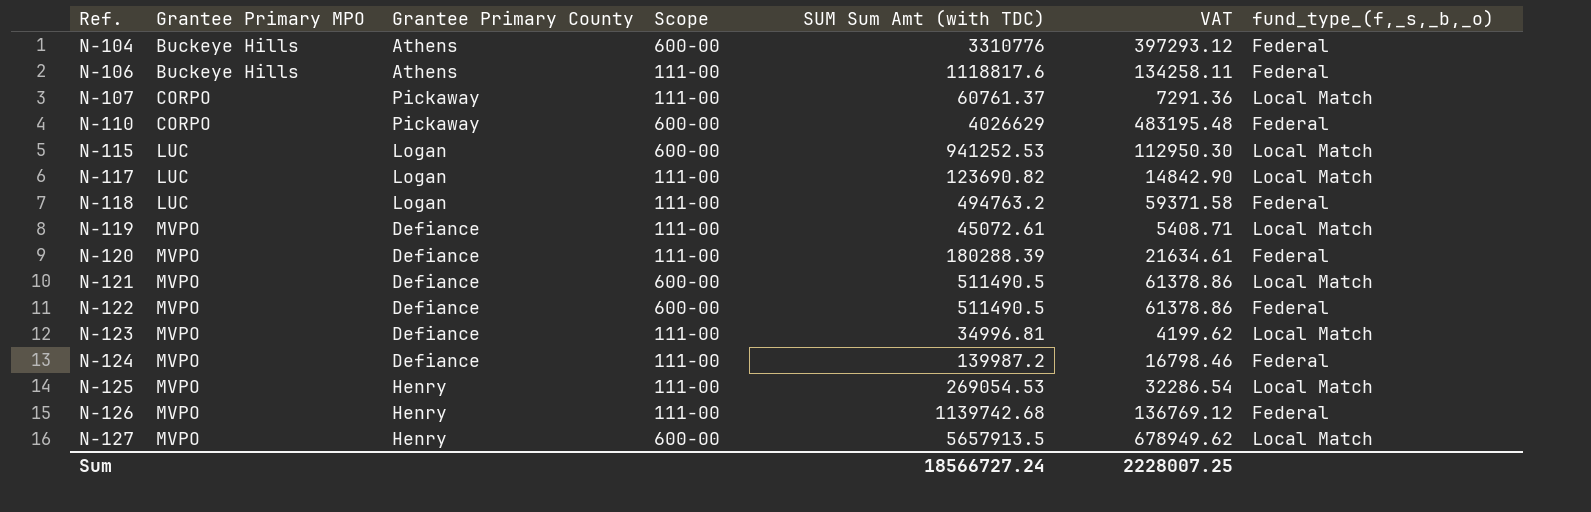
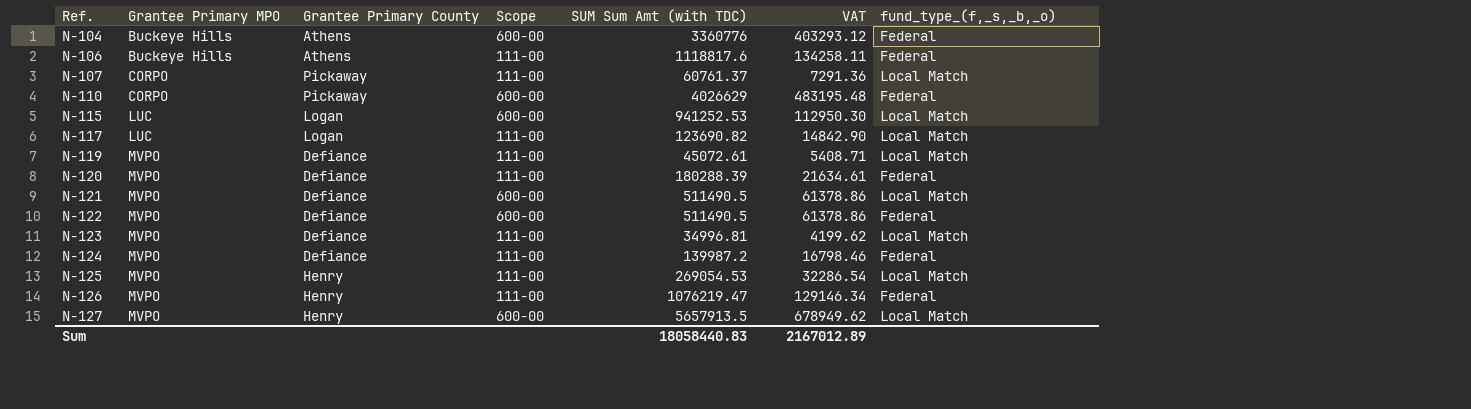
row N-118: LUC | Logan | 111-00 | 494763.2 | 59371.58 | Federal -> none
N-104 | SUM Sum Amt (with TDC): 3310776 -> 3360776
N-104 | VAT: 397293.12 -> 403293.12
N-126 | SUM Sum Amt (with TDC): 1139742.68 -> 1076219.47
N-126 | VAT: 136769.12 -> 129146.34
Sum | SUM Sum Amt (with TDC): 18566727.24 -> 18058440.83
Sum | VAT: 2228007.25 -> 2167012.89

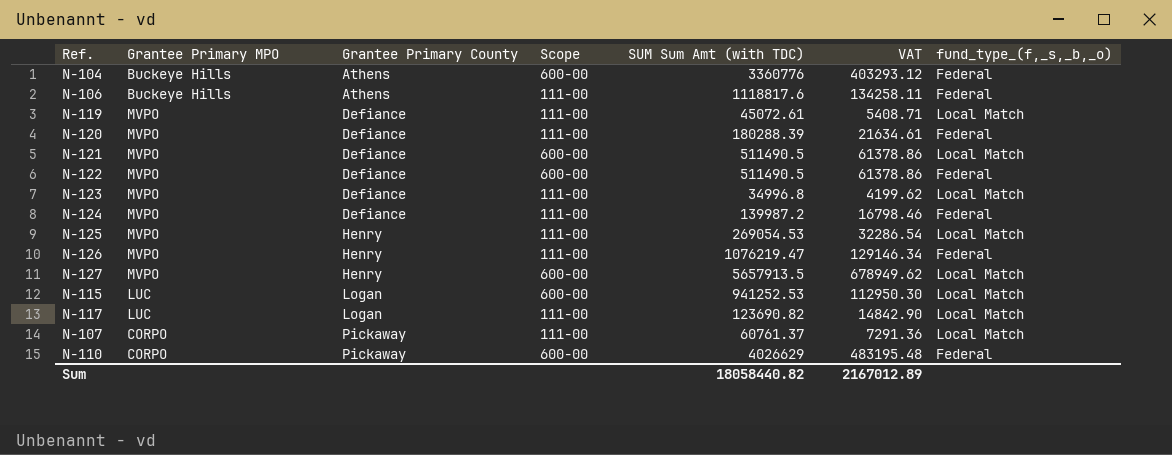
row order: Ref. ascending -> Grantee Primary County ascending
N-123 | SUM Sum Amt (with TDC): 34996.81 -> 34996.8
Sum | SUM Sum Amt (with TDC): 18058440.83 -> 18058440.82

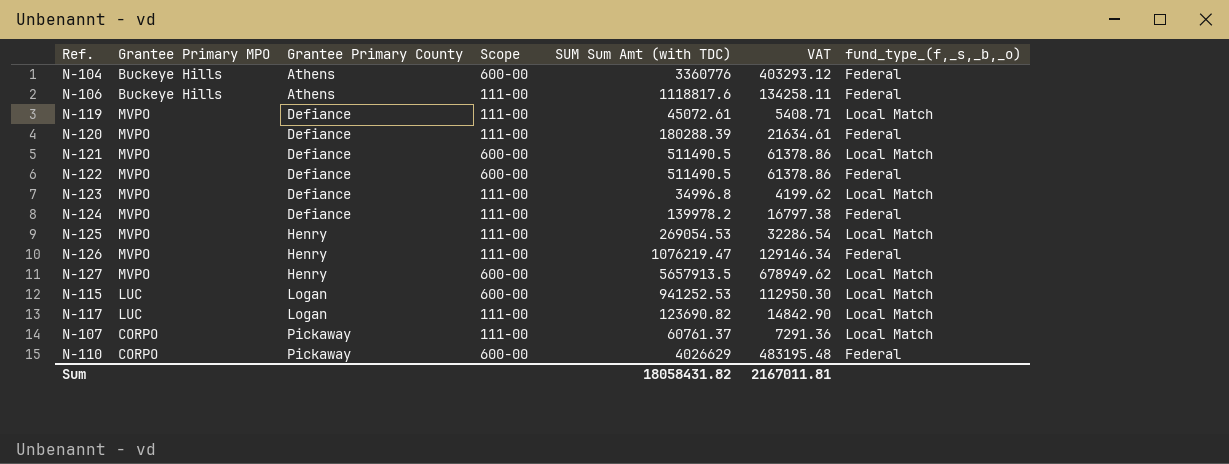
N-124 | SUM Sum Amt (with TDC): 139987.2 -> 139978.2
N-124 | VAT: 16798.46 -> 16797.38
Sum | SUM Sum Amt (with TDC): 18058440.82 -> 18058431.82
Sum | VAT: 2167012.89 -> 2167011.81

